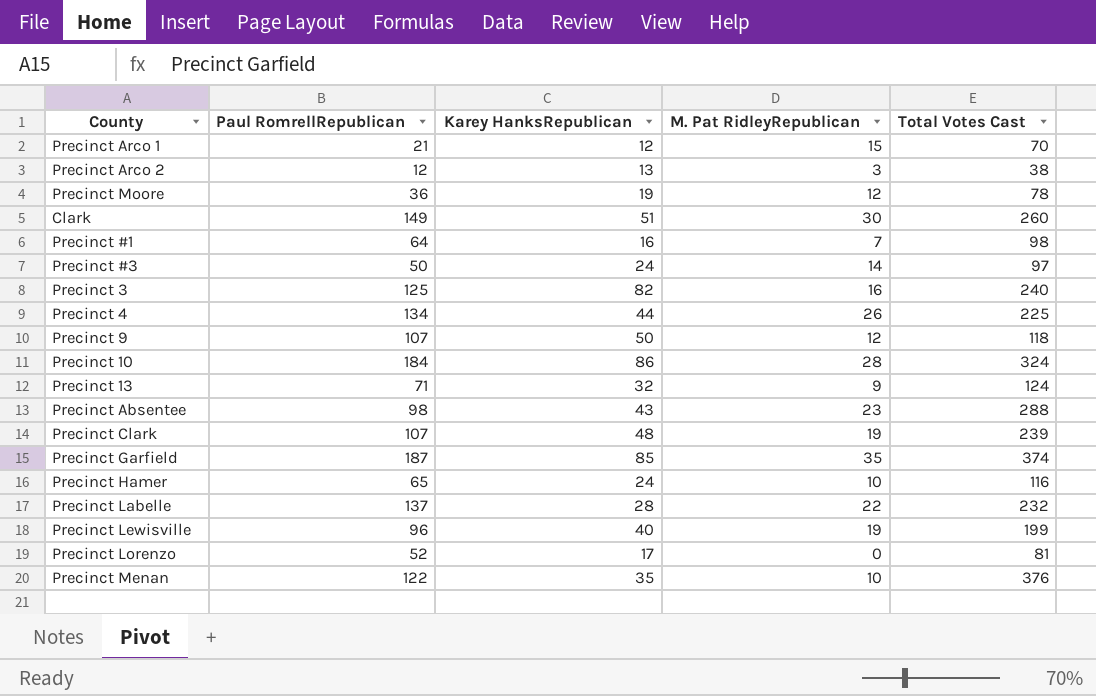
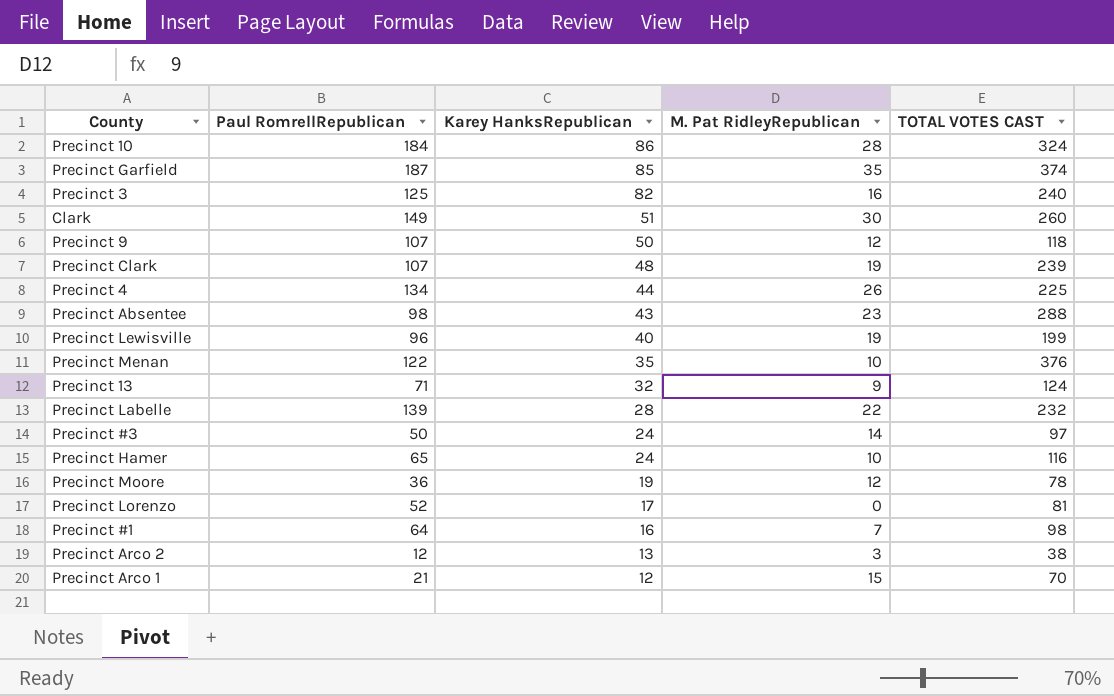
row order: none -> Karey HanksRepublican descending
column name: Total Votes Cast -> TOTAL VOTES CAST
Precinct Labelle | Paul RomrellRepublican: 137 -> 139

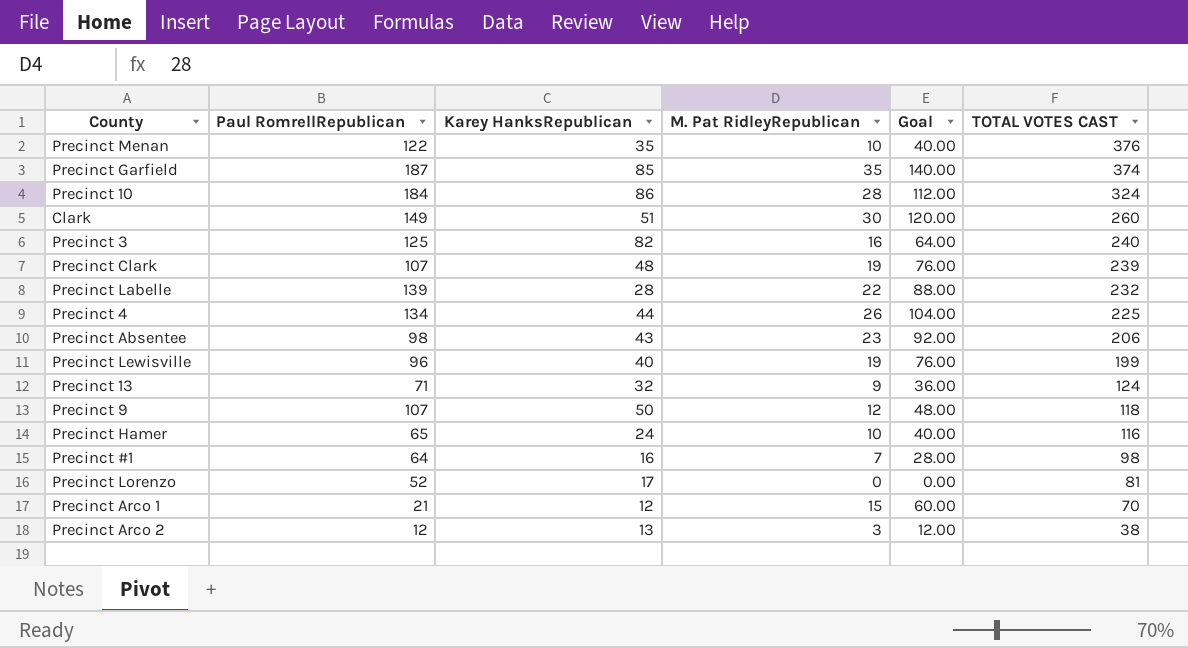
row order: Karey HanksRepublican descending -> TOTAL VOTES CAST descending
column Goal | formula: none -> [M. Pat RidleyRepublican] * 4
row Precinct #3: 50 | 24 | 14 | 97 -> none
row Precinct Moore: 36 | 19 | 12 | 78 -> none
Precinct Absentee | TOTAL VOTES CAST: 288 -> 206

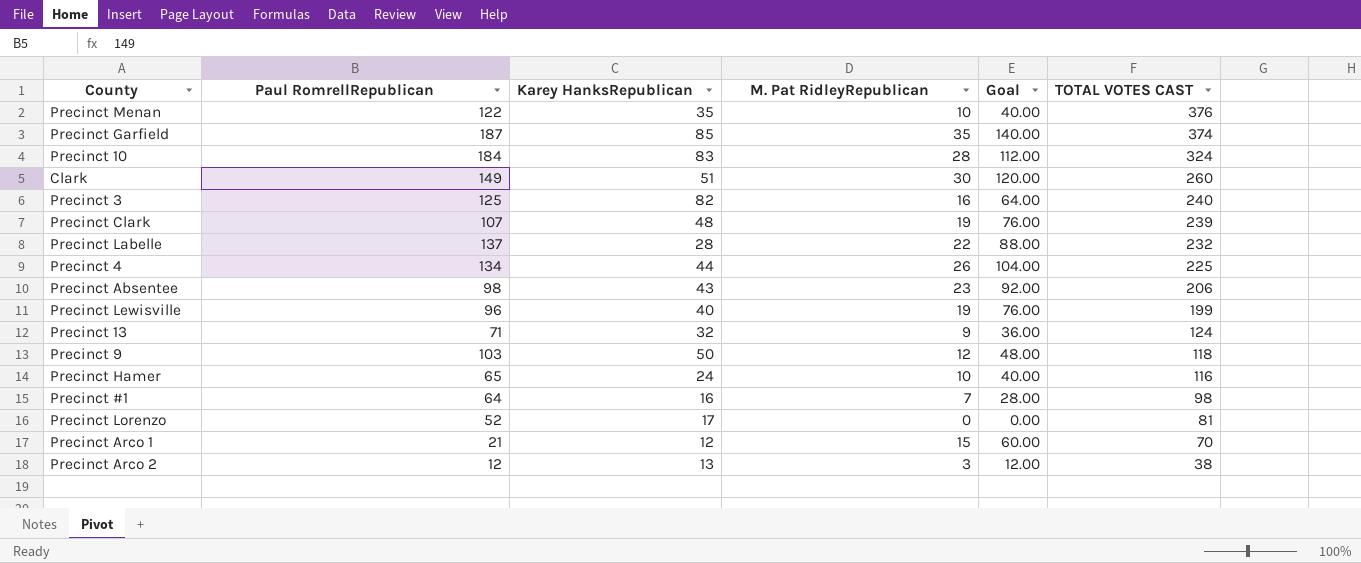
Precinct 10 | Karey HanksRepublican: 86 -> 83
Precinct Labelle | Paul RomrellRepublican: 139 -> 137
Precinct 9 | Paul RomrellRepublican: 107 -> 103

